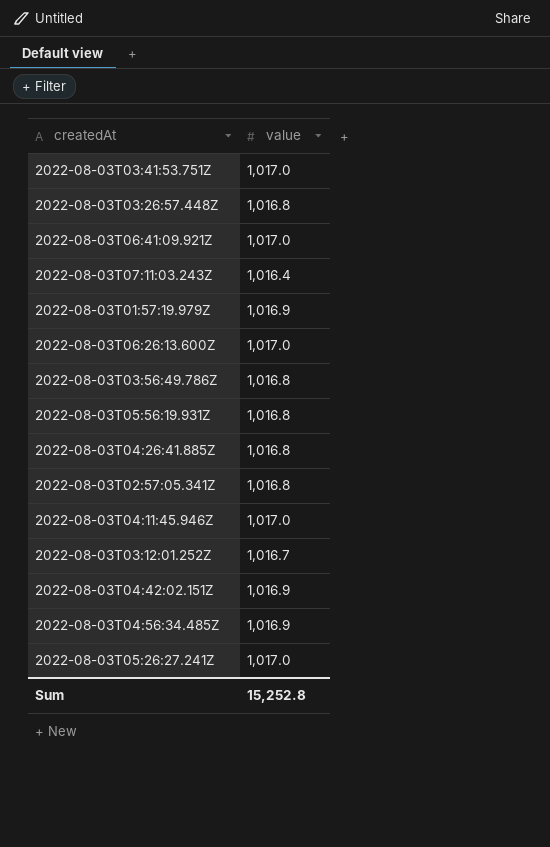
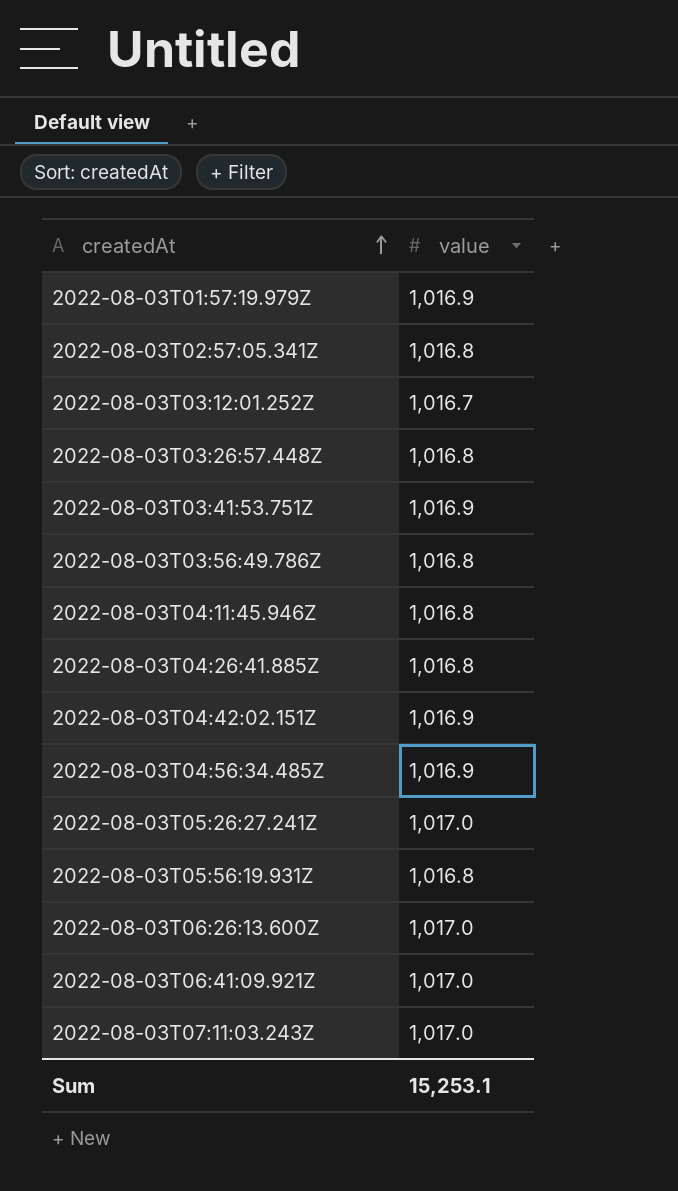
row order: none -> createdAt ascending
2022-08-03T03:41:53.751Z | value: 1,017.0 -> 1,016.9
2022-08-03T04:11:45.946Z | value: 1,017.0 -> 1,016.8
2022-08-03T07:11:03.243Z | value: 1,016.4 -> 1,017.0
Sum | value: 15,252.8 -> 15,253.1

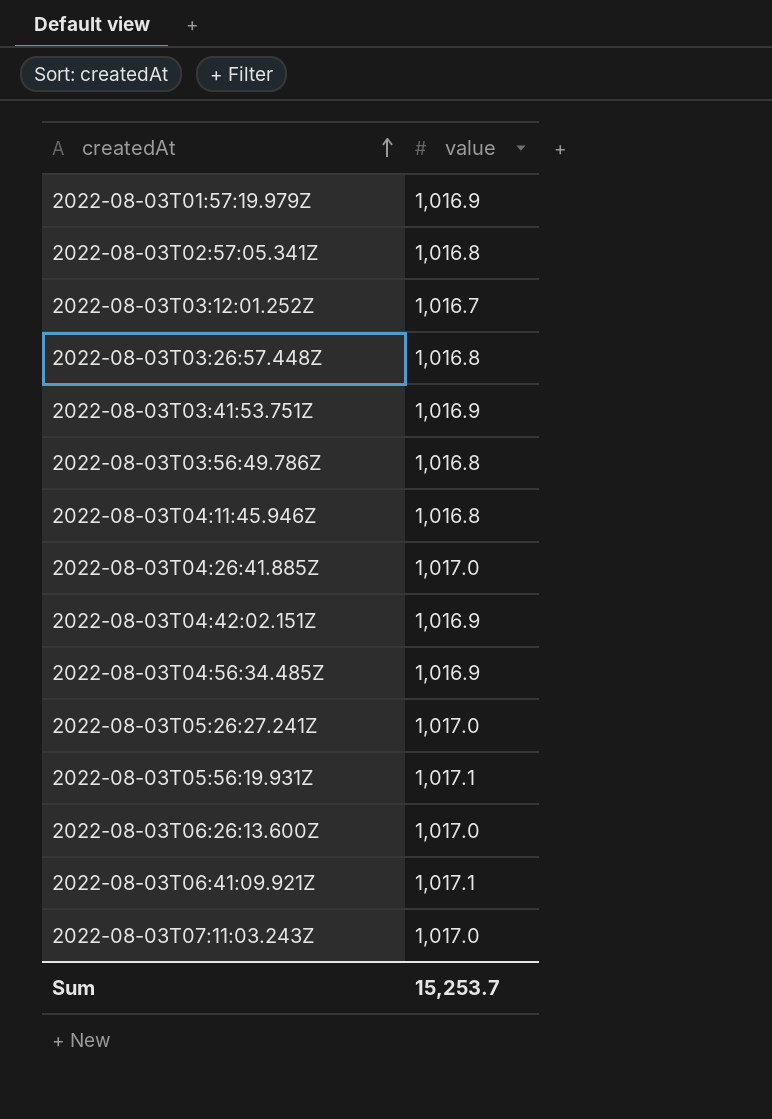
2022-08-03T04:26:41.885Z | value: 1,016.8 -> 1,017.0
2022-08-03T05:56:19.931Z | value: 1,016.8 -> 1,017.1
2022-08-03T06:41:09.921Z | value: 1,017.0 -> 1,017.1
Sum | value: 15,253.1 -> 15,253.7

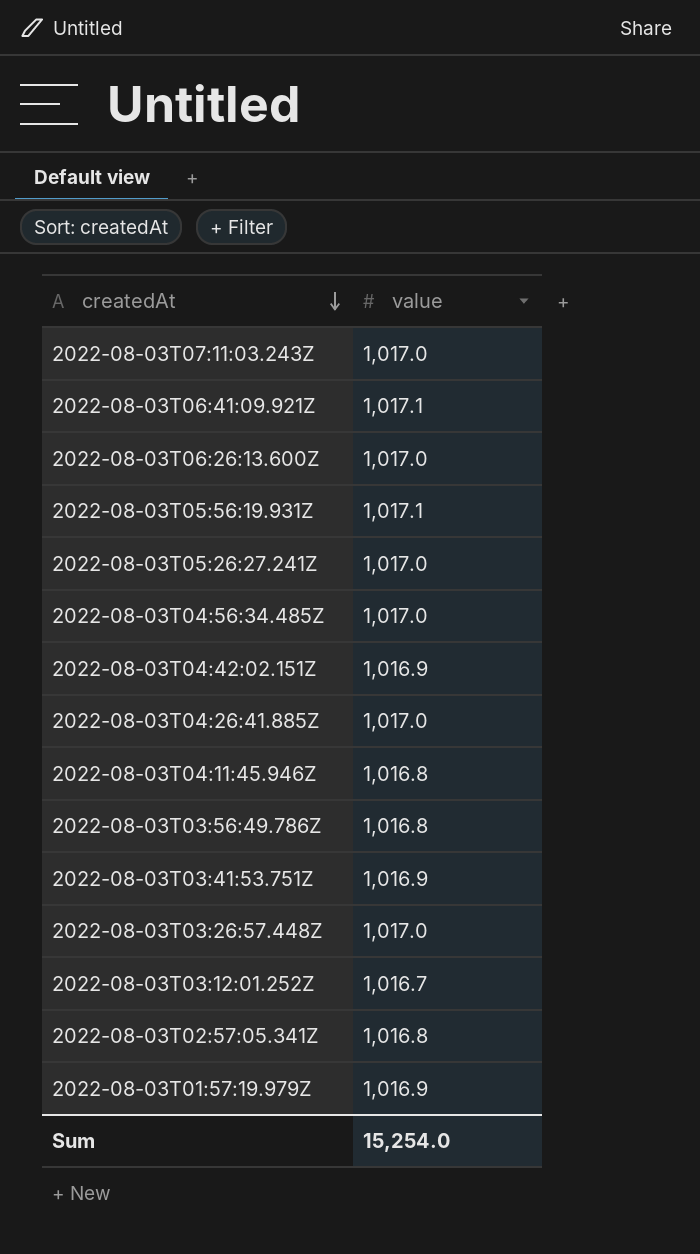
row order: createdAt ascending -> createdAt descending
2022-08-03T04:56:34.485Z | value: 1,016.9 -> 1,017.0
2022-08-03T03:26:57.448Z | value: 1,016.8 -> 1,017.0
Sum | value: 15,253.7 -> 15,254.0

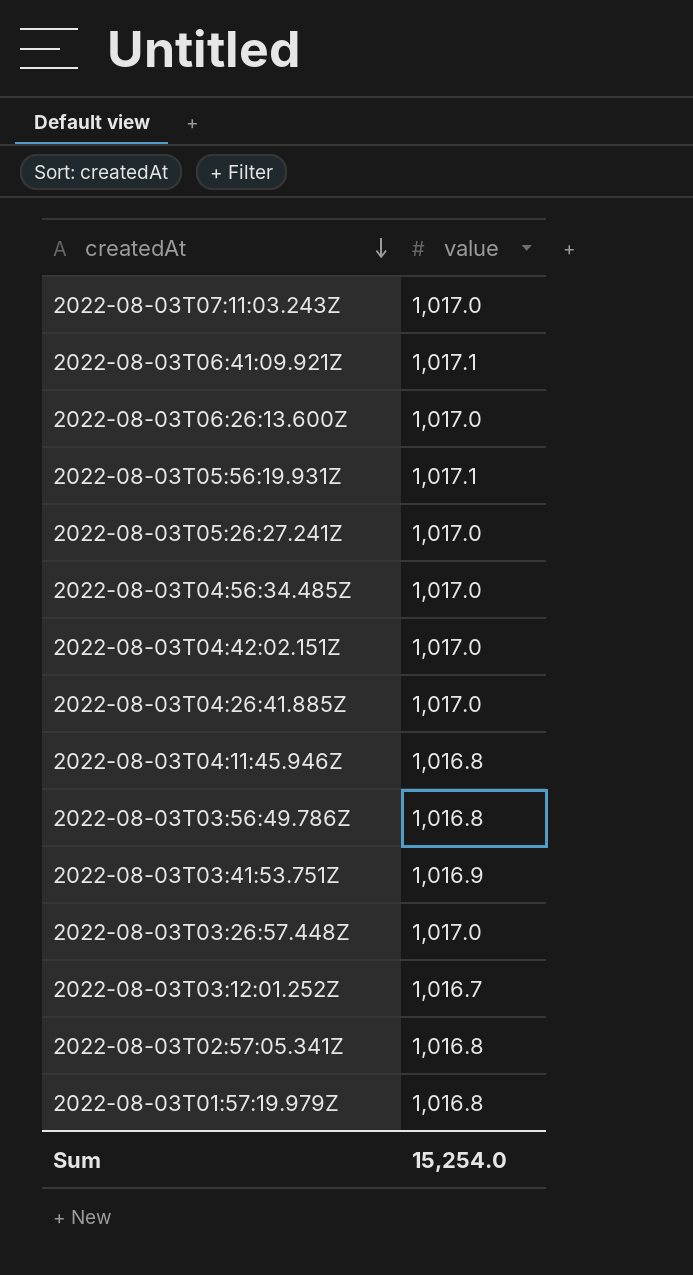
2022-08-03T04:42:02.151Z | value: 1,016.9 -> 1,017.0
2022-08-03T01:57:19.979Z | value: 1,016.9 -> 1,016.8

